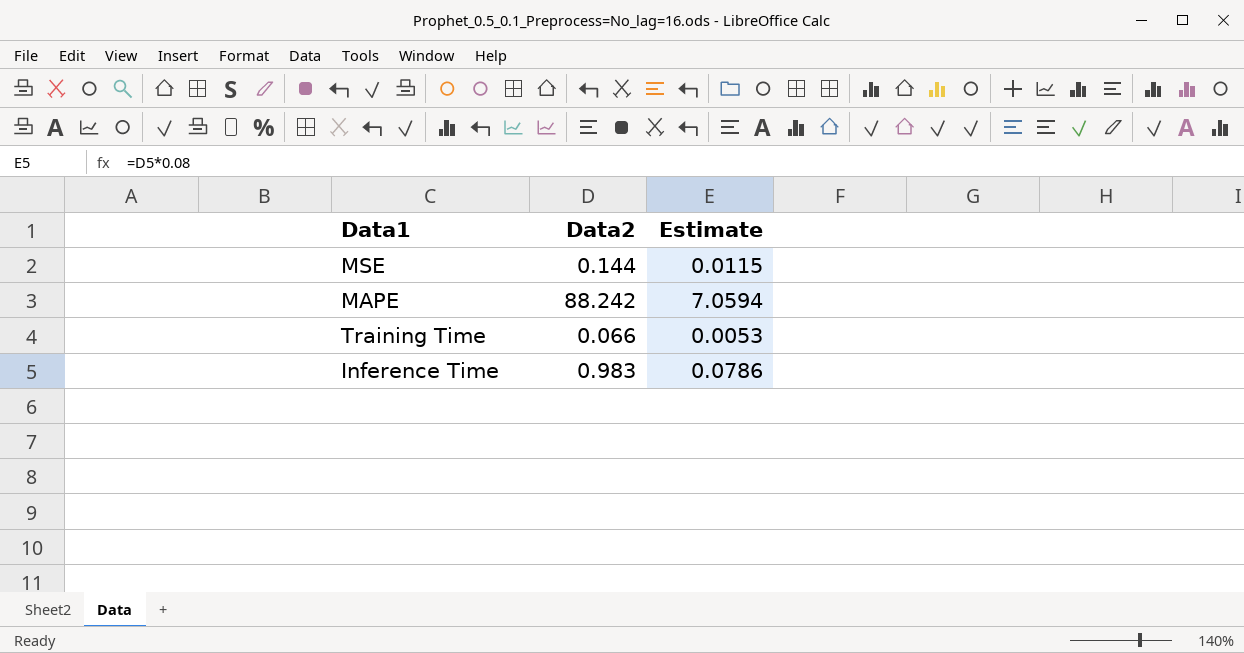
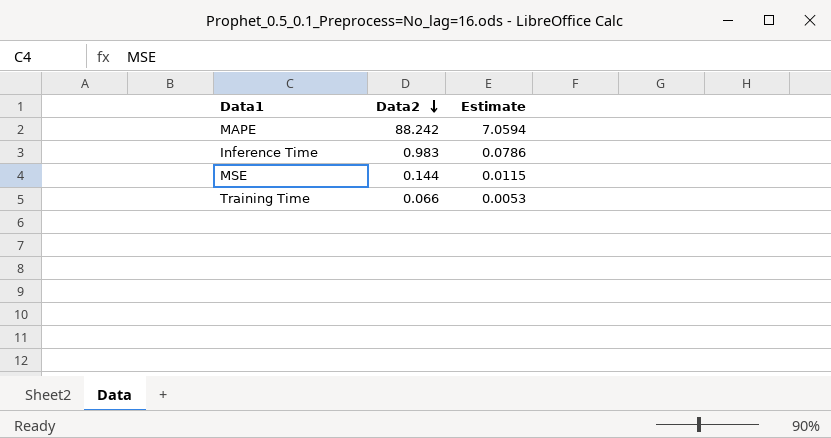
row order: none -> Data2 descending

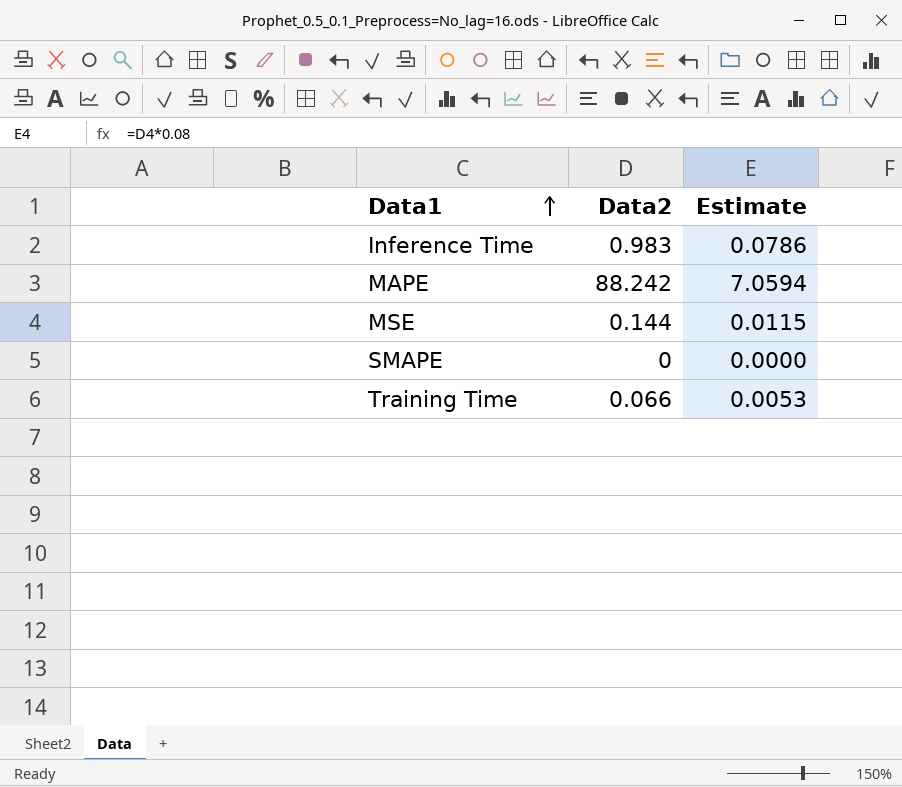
row order: Data2 descending -> Data1 ascending
row SMAPE: none -> 0 | 0.0000

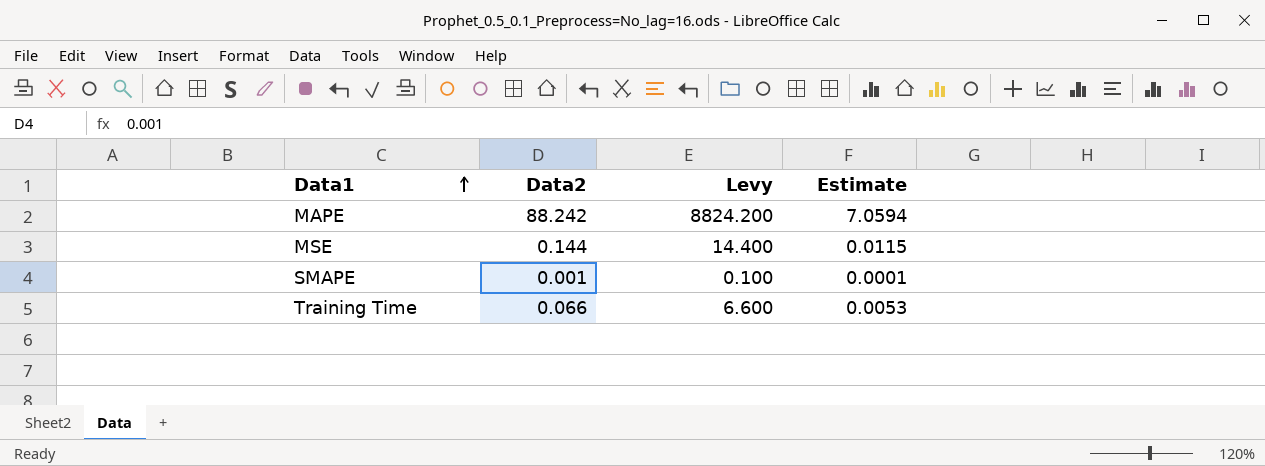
column Levy | formula: none -> [Data2] * 100
row Inference Time: 0.983 | 0.0786 -> none
SMAPE | Data2: 0 -> 0.001
SMAPE | Estimate: 0.0000 -> 0.0001

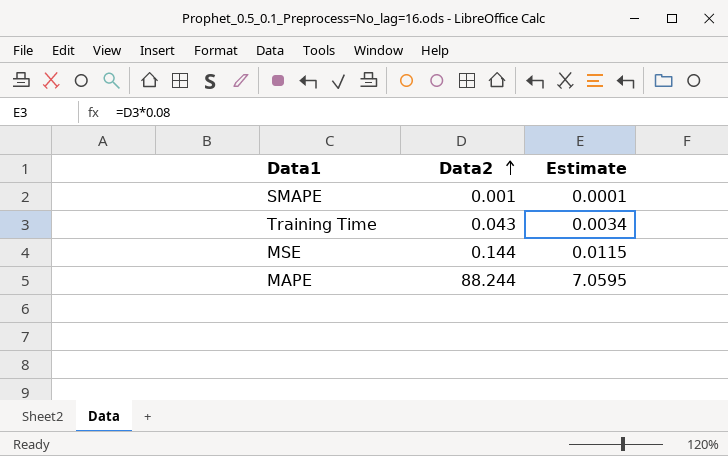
row order: Data1 ascending -> Data2 ascending
column Levy | formula: [Data2] * 100 -> none
Training Time | Data2: 0.066 -> 0.043
Training Time | Estimate: 0.0053 -> 0.0034
MAPE | Data2: 88.242 -> 88.244
MAPE | Estimate: 7.0594 -> 7.0595

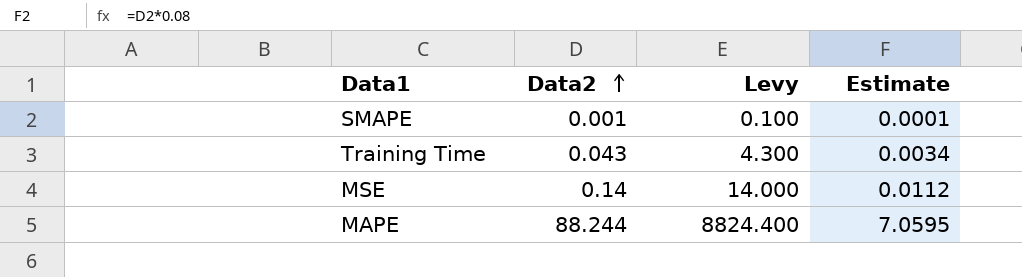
column Levy | formula: none -> [Data2] * 100
MSE | Data2: 0.144 -> 0.14
MSE | Estimate: 0.0115 -> 0.0112

